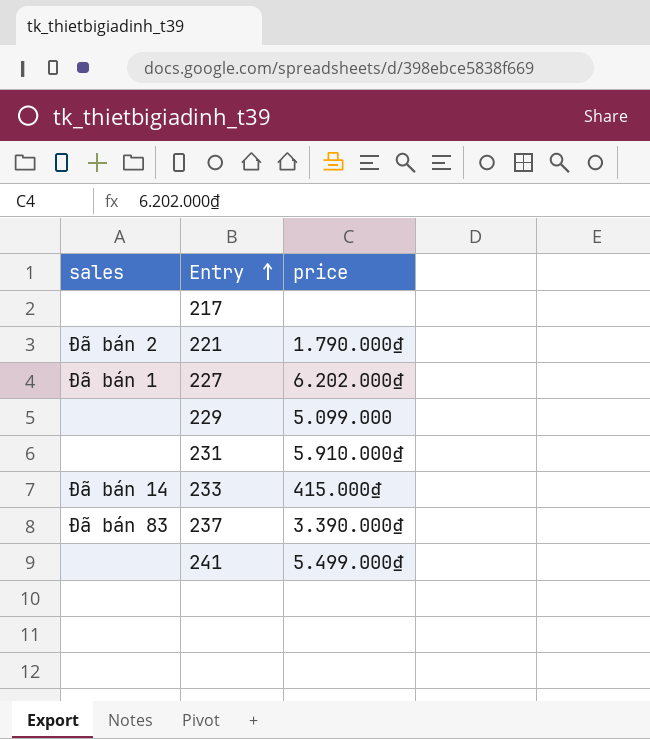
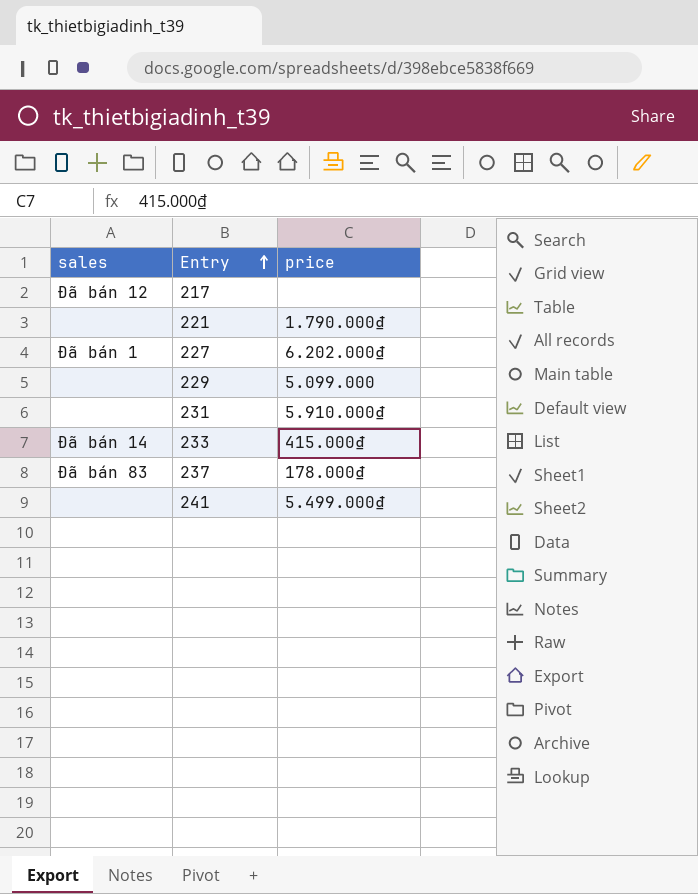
217 | sales: none -> Đã bán 12
221 | sales: Đã bán 2 -> none
237 | price: 3.390.000₫ -> 178.000₫

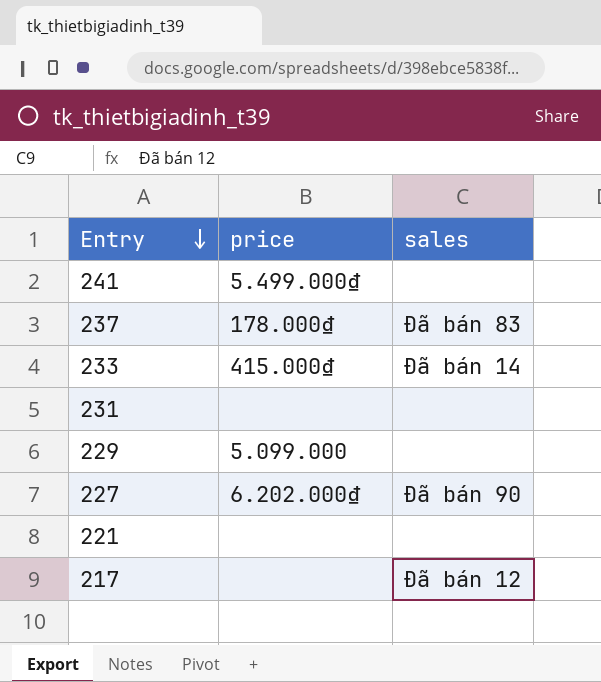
row order: Entry ascending -> Entry descending
column sales | position: 1 -> 3
231 | price: 5.910.000₫ -> none
227 | sales: Đã bán 1 -> Đã bán 90
221 | price: 1.790.000₫ -> none

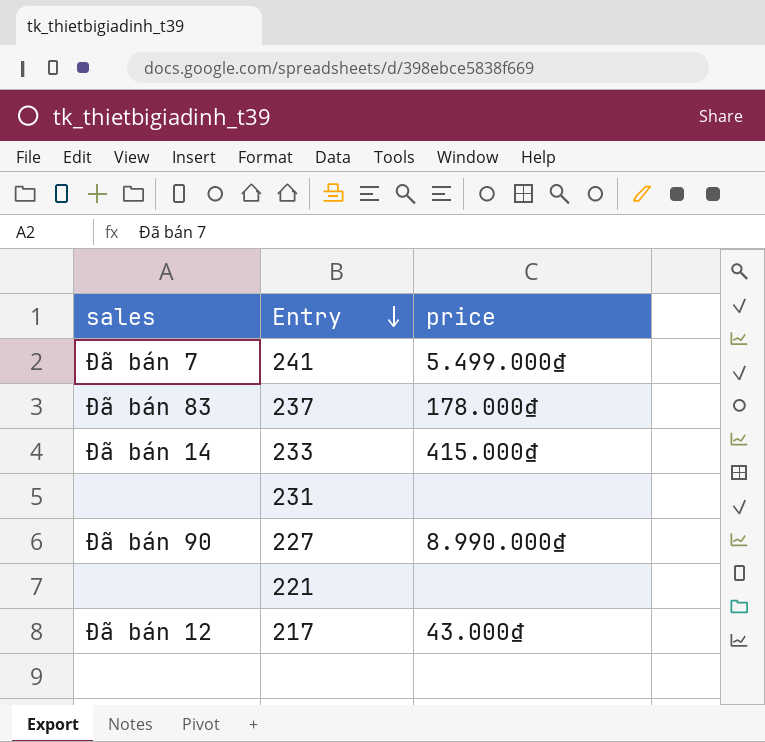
column sales | position: 3 -> 1
row 229: 5.099.000 | none -> none
241 | sales: none -> Đã bán 7
227 | price: 6.202.000₫ -> 8.990.000₫
217 | price: none -> 43.000₫

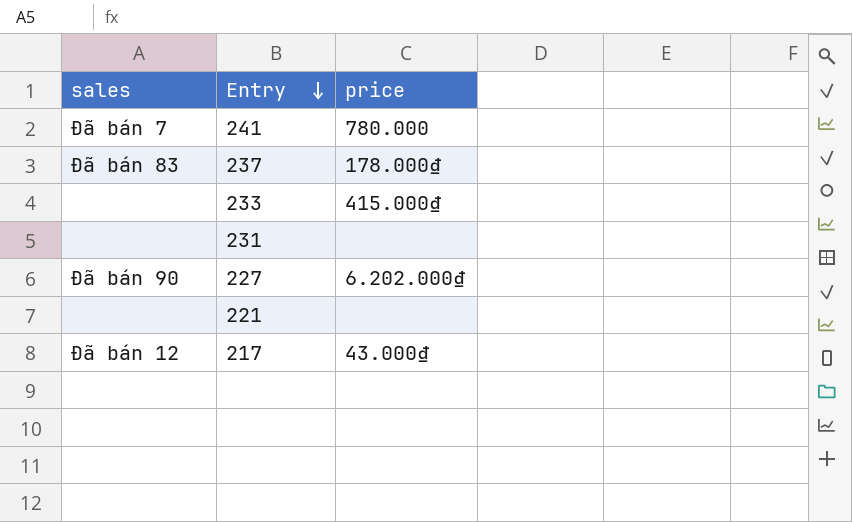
241 | price: 5.499.000₫ -> 780.000
233 | sales: Đã bán 14 -> none
227 | price: 8.990.000₫ -> 6.202.000₫

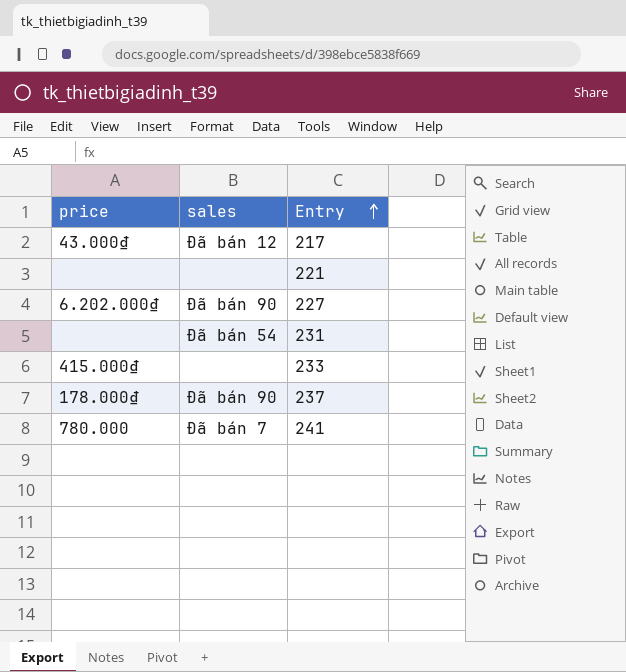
row order: Entry descending -> Entry ascending
column price | position: 3 -> 1
231 | sales: none -> Đã bán 54
237 | sales: Đã bán 83 -> Đã bán 90

